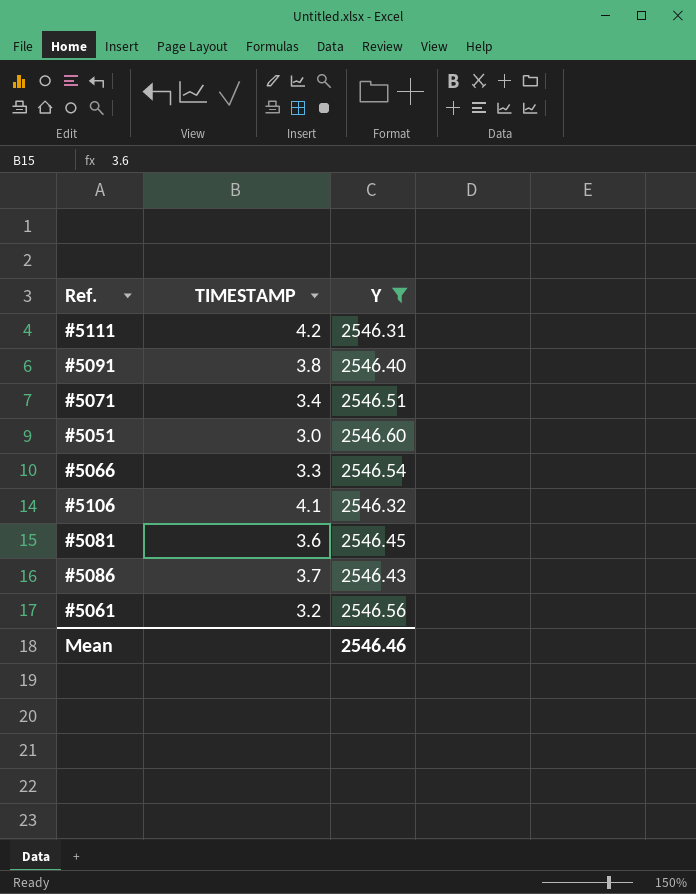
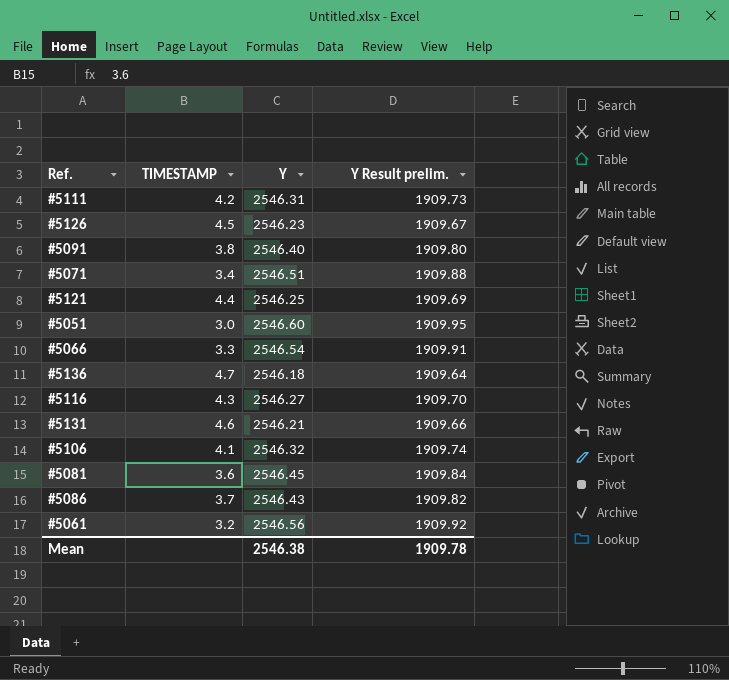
filter: Y >= 2546.31 -> none
column Y Result prelim. | formula: none -> [Y] * 0.75
Mean | Y: 2546.46 -> 2546.38

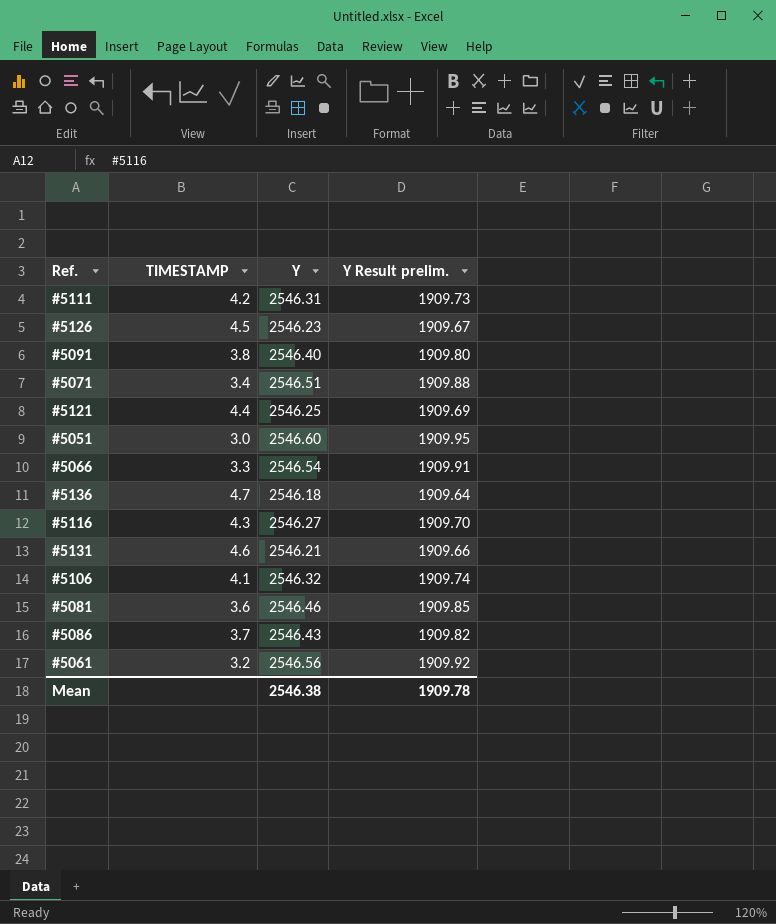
#5081 | Y: 2546.45 -> 2546.46
#5081 | Y Result prelim.: 1909.84 -> 1909.85

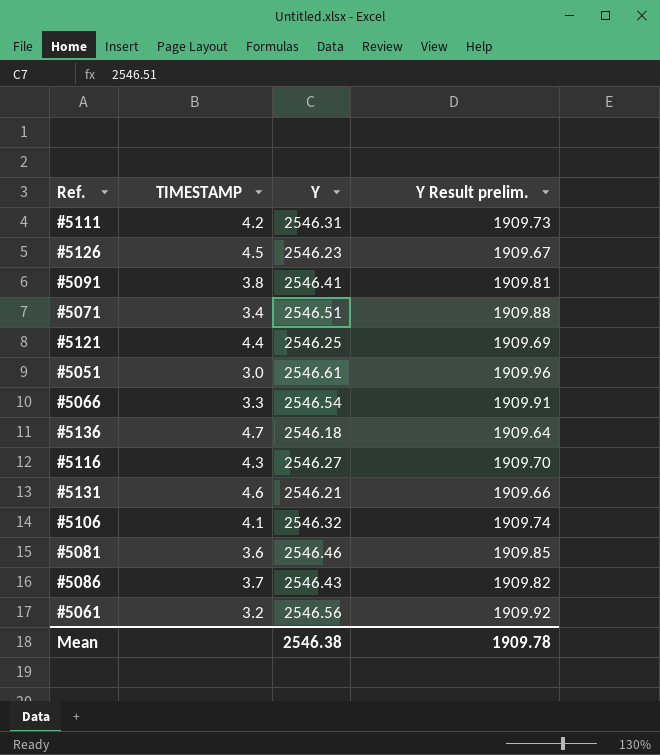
#5091 | Y: 2546.40 -> 2546.41
#5091 | Y Result prelim.: 1909.80 -> 1909.81
#5051 | Y: 2546.60 -> 2546.61
#5051 | Y Result prelim.: 1909.95 -> 1909.96

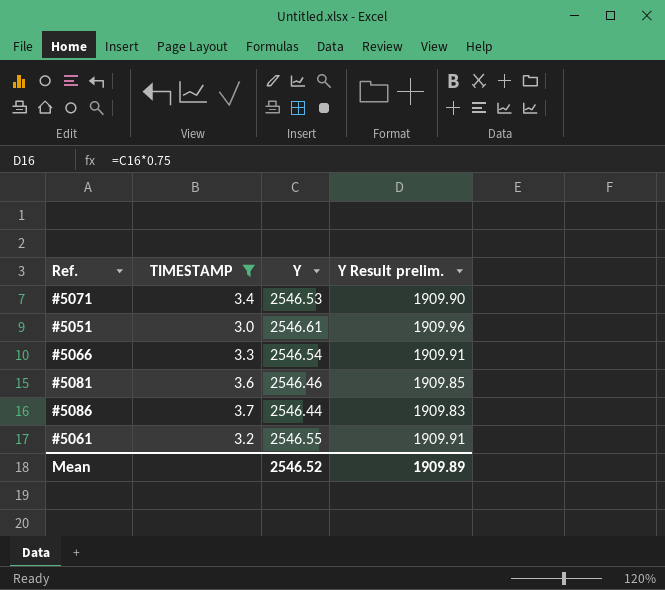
filter: none -> TIMESTAMP <= 3.7
#5071 | Y: 2546.51 -> 2546.53
#5071 | Y Result prelim.: 1909.88 -> 1909.90
#5086 | Y: 2546.43 -> 2546.44
#5086 | Y Result prelim.: 1909.82 -> 1909.83
#5061 | Y: 2546.56 -> 2546.55
#5061 | Y Result prelim.: 1909.92 -> 1909.91
Mean | Y: 2546.38 -> 2546.52
Mean | Y Result prelim.: 1909.78 -> 1909.89

